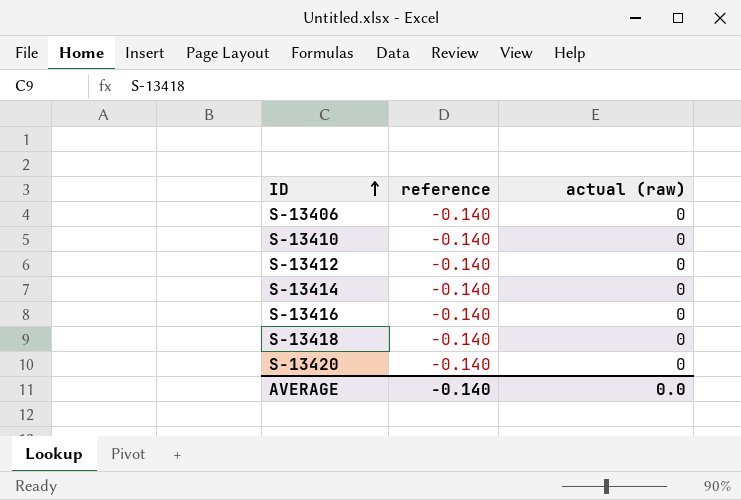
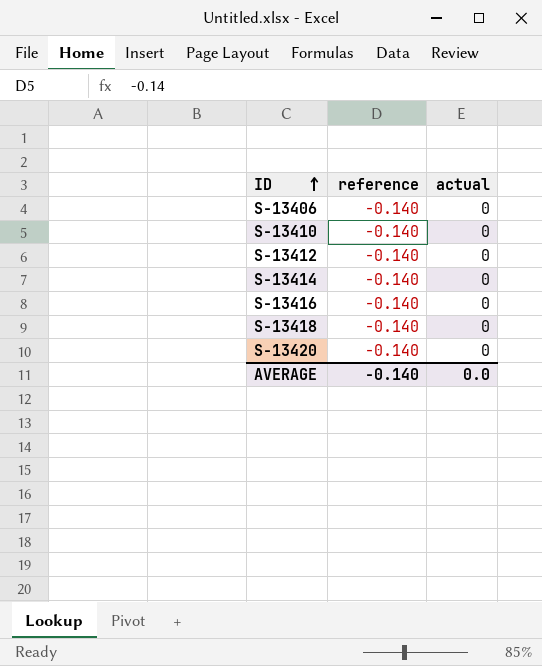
column name: actual (raw) -> actual

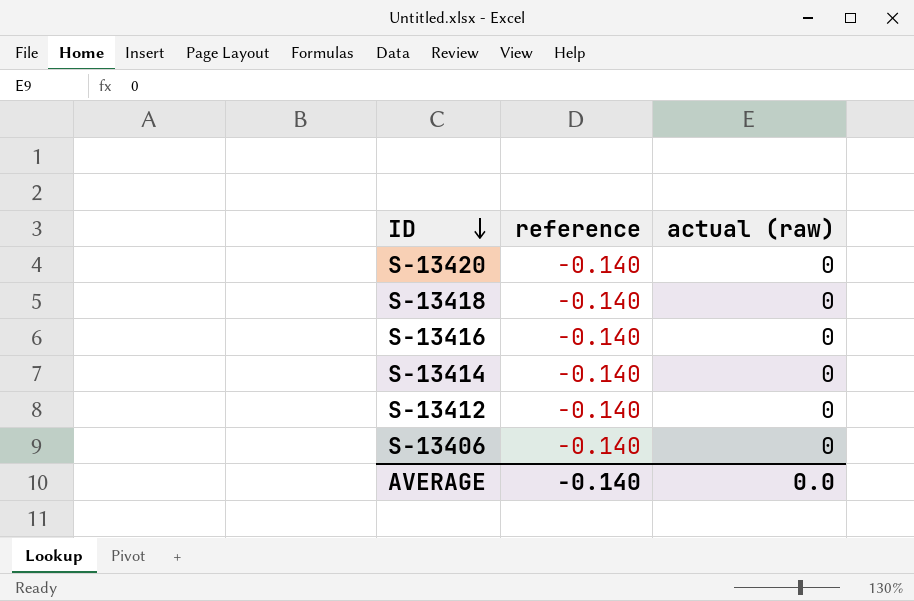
row order: ID ascending -> ID descending
column name: actual -> actual (raw)
row S-13410: -0.140 | 0 -> none

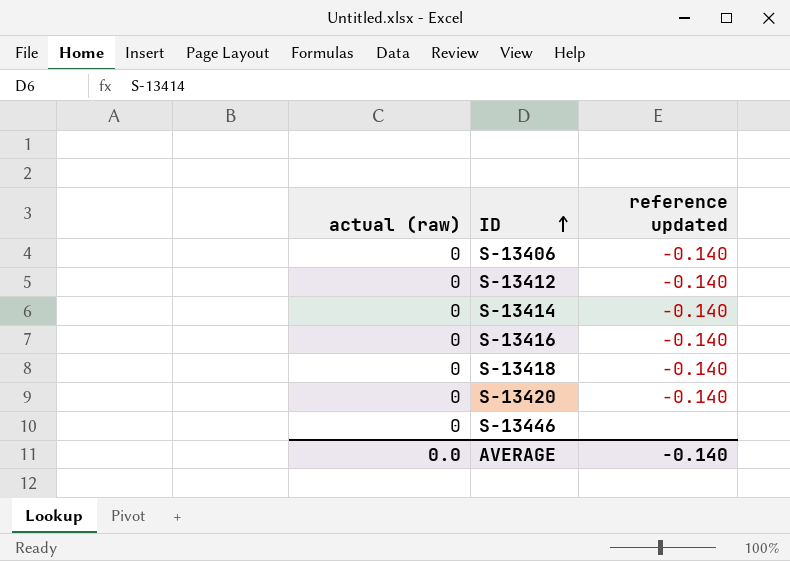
row order: ID descending -> ID ascending
column actual (raw) | position: 3 -> 1
column name: reference -> reference updated
row S-13446: none -> 0 | none

